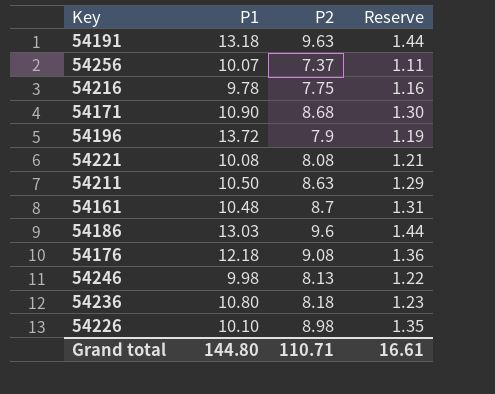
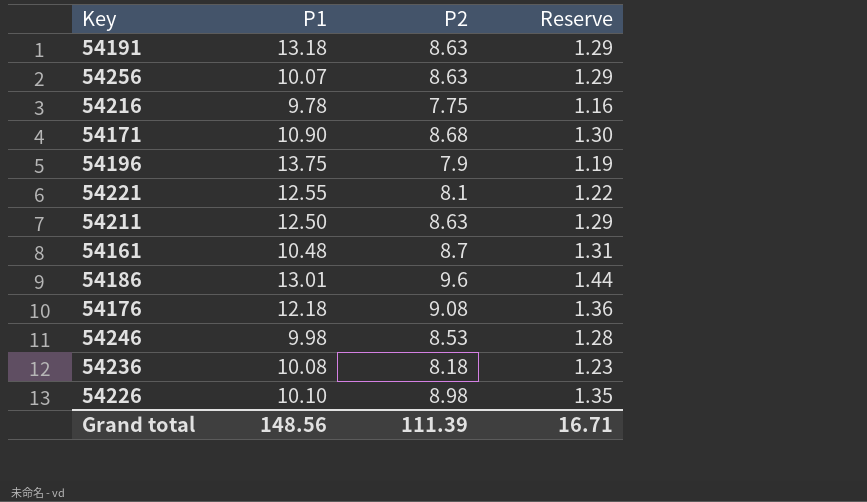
54191 | P2: 9.63 -> 8.63
54191 | Reserve: 1.44 -> 1.29
54256 | P2: 7.37 -> 8.63
54256 | Reserve: 1.11 -> 1.29
54196 | P1: 13.72 -> 13.75
54221 | P1: 10.08 -> 12.55
54221 | P2: 8.08 -> 8.1
54221 | Reserve: 1.21 -> 1.22
54211 | P1: 10.50 -> 12.50
54186 | P1: 13.03 -> 13.01
54246 | P2: 8.13 -> 8.53
54246 | Reserve: 1.22 -> 1.28
54236 | P1: 10.80 -> 10.08
Grand total | P1: 144.80 -> 148.56
Grand total | P2: 110.71 -> 111.39
Grand total | Reserve: 16.61 -> 16.71

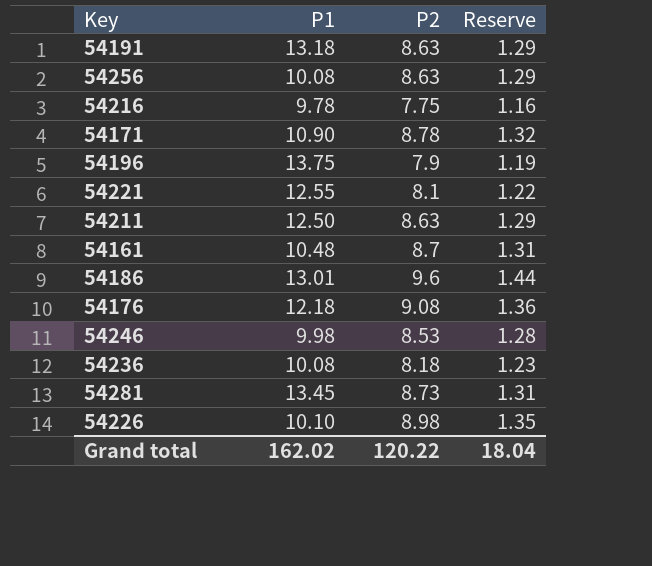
54256 | P1: 10.07 -> 10.08
54171 | P2: 8.68 -> 8.78
54171 | Reserve: 1.30 -> 1.32
row 54281: none -> 13.45 | 8.73 | 1.31
Grand total | P1: 148.56 -> 162.02
Grand total | P2: 111.39 -> 120.22
Grand total | Reserve: 16.71 -> 18.04

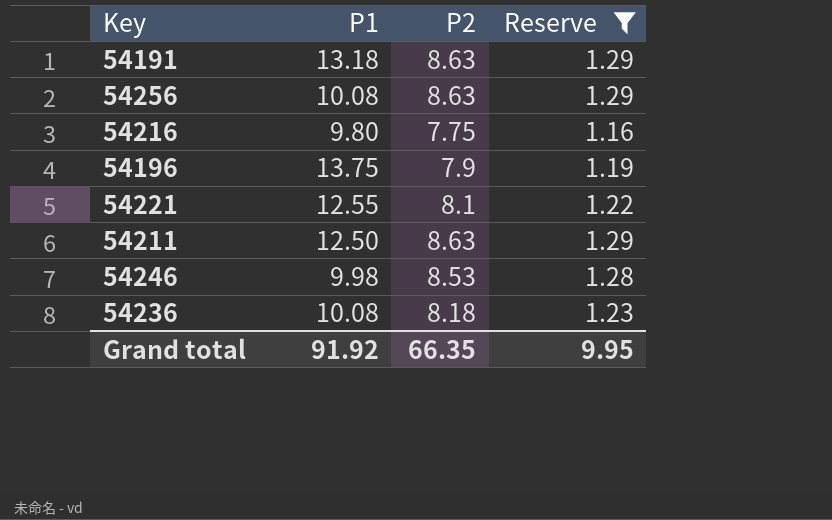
filter: none -> Reserve <= 1.29
54216 | P1: 9.78 -> 9.80
Grand total | P1: 162.02 -> 91.92
Grand total | P2: 120.22 -> 66.35
Grand total | Reserve: 18.04 -> 9.95

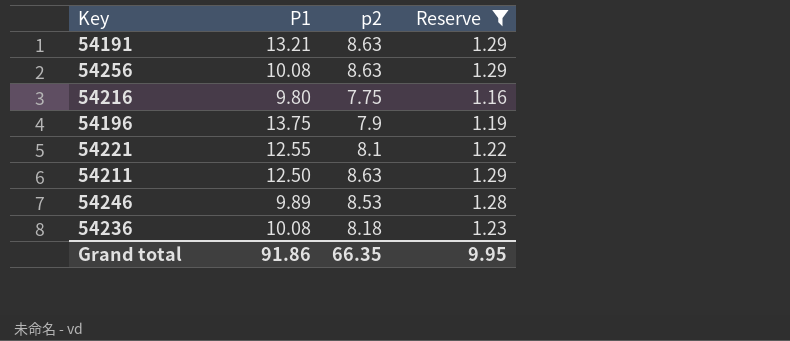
column name: P2 -> p2
54191 | P1: 13.18 -> 13.21
54246 | P1: 9.98 -> 9.89
Grand total | P1: 91.92 -> 91.86

